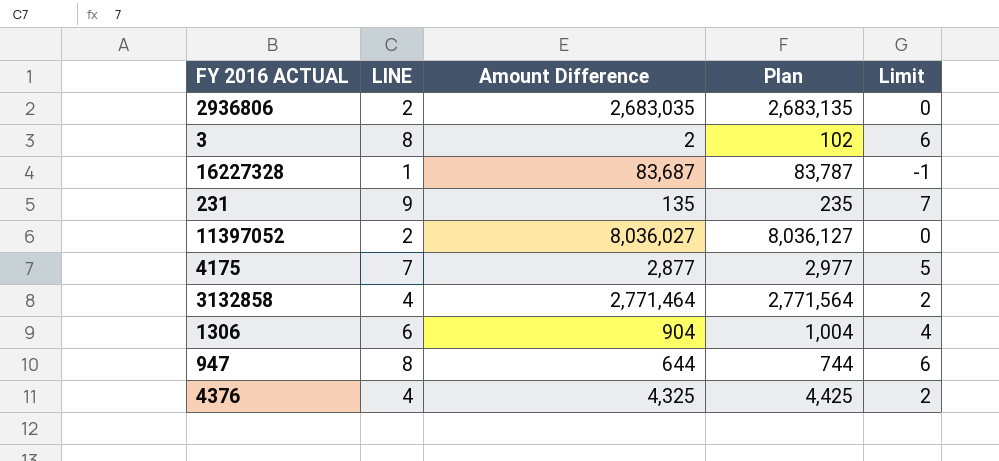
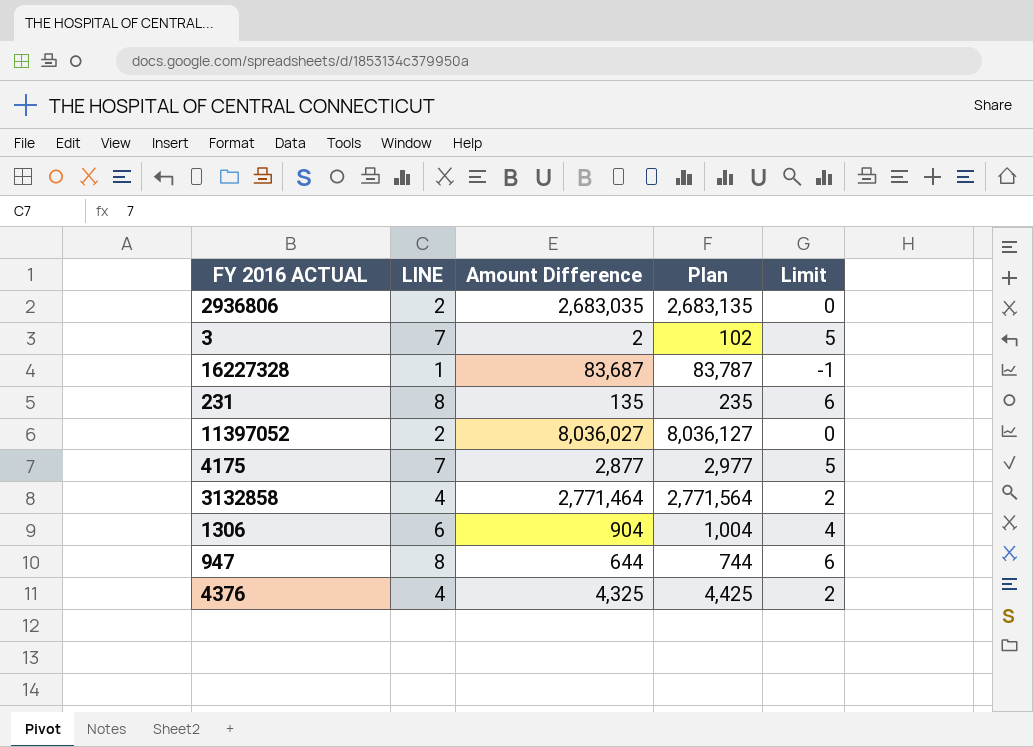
3 | LINE: 8 -> 7
3 | Limit: 6 -> 5
231 | LINE: 9 -> 8
231 | Limit: 7 -> 6

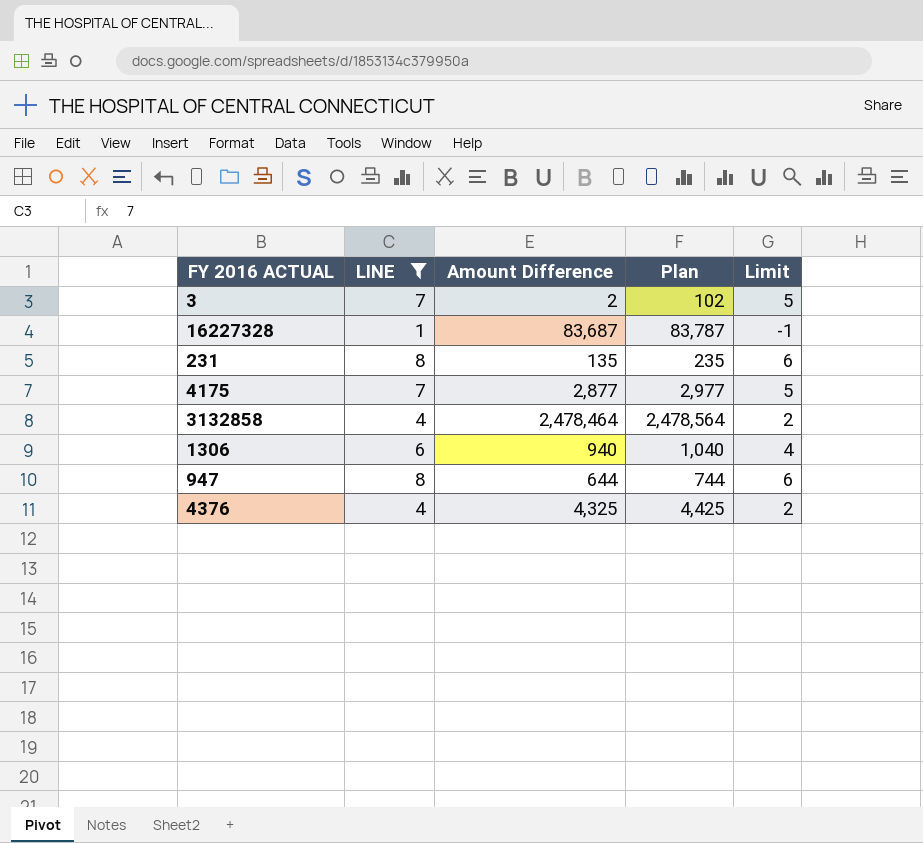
filter: none -> LINE != 2
3132858 | Amount Difference: 2,771,464 -> 2,478,464
3132858 | Plan: 2,771,564 -> 2,478,564
1306 | Amount Difference: 904 -> 940
1306 | Plan: 1,004 -> 1,040

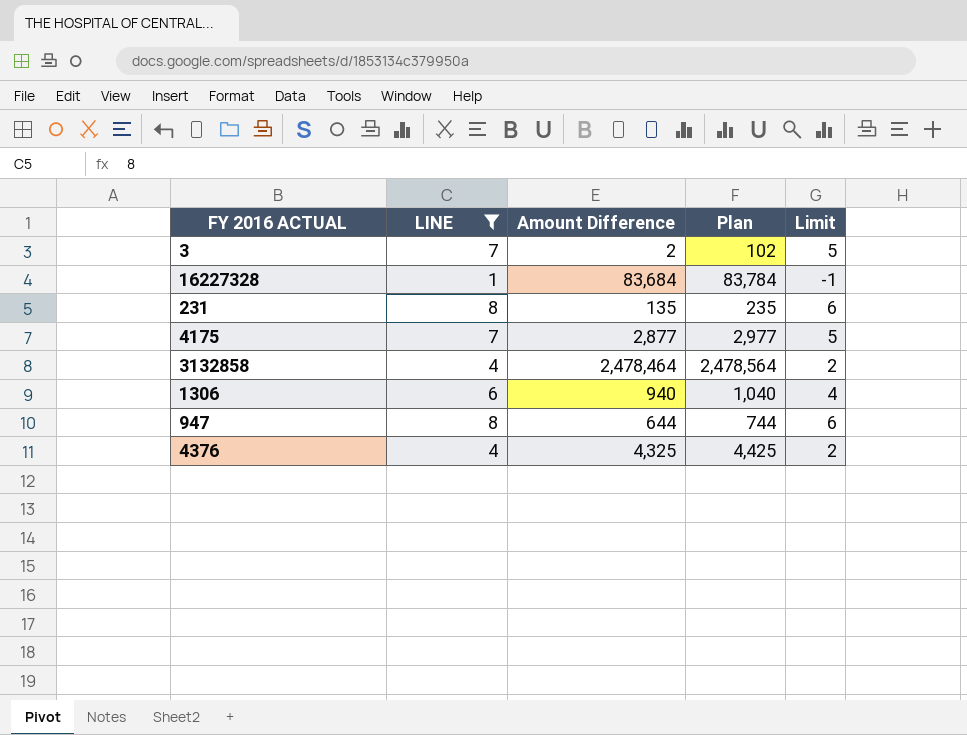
16227328 | Amount Difference: 83,687 -> 83,684
16227328 | Plan: 83,787 -> 83,784

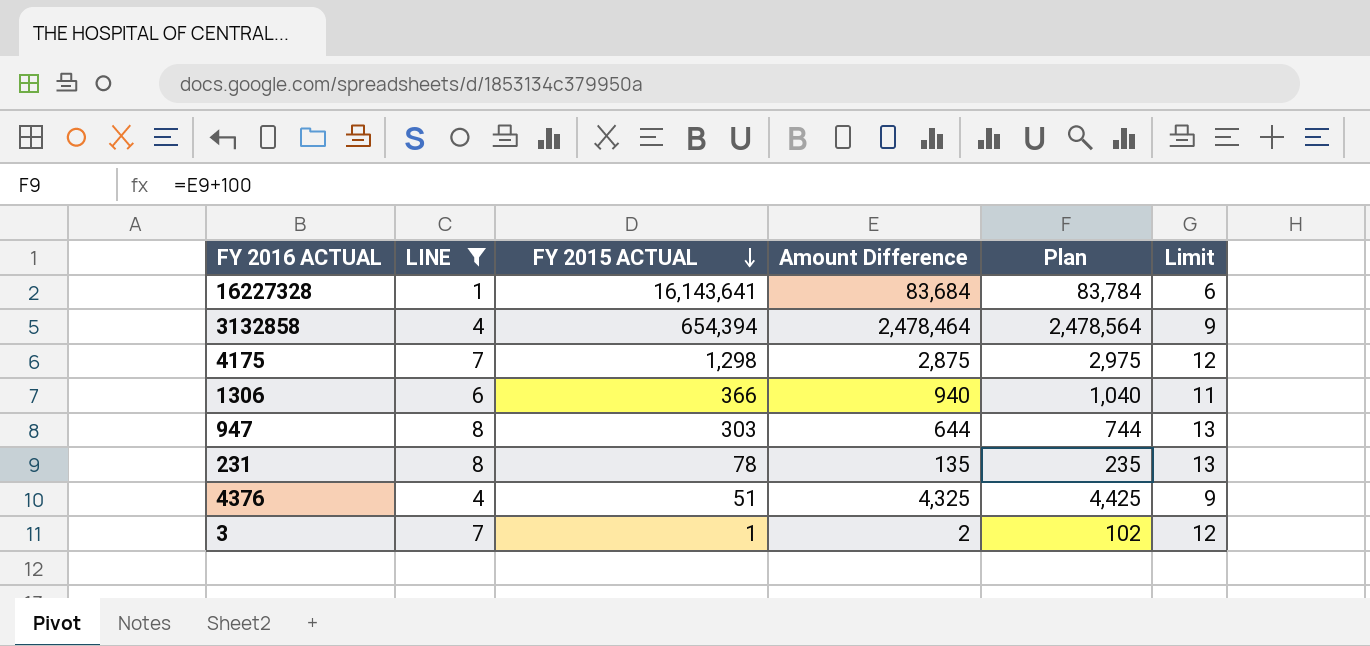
row order: none -> FY 2015 ACTUAL descending
column FY 2015 ACTUAL | position: none -> 3
column Limit | formula: [LINE] - 2 -> [LINE] + 5
4175 | Amount Difference: 2,877 -> 2,875
4175 | Plan: 2,977 -> 2,975

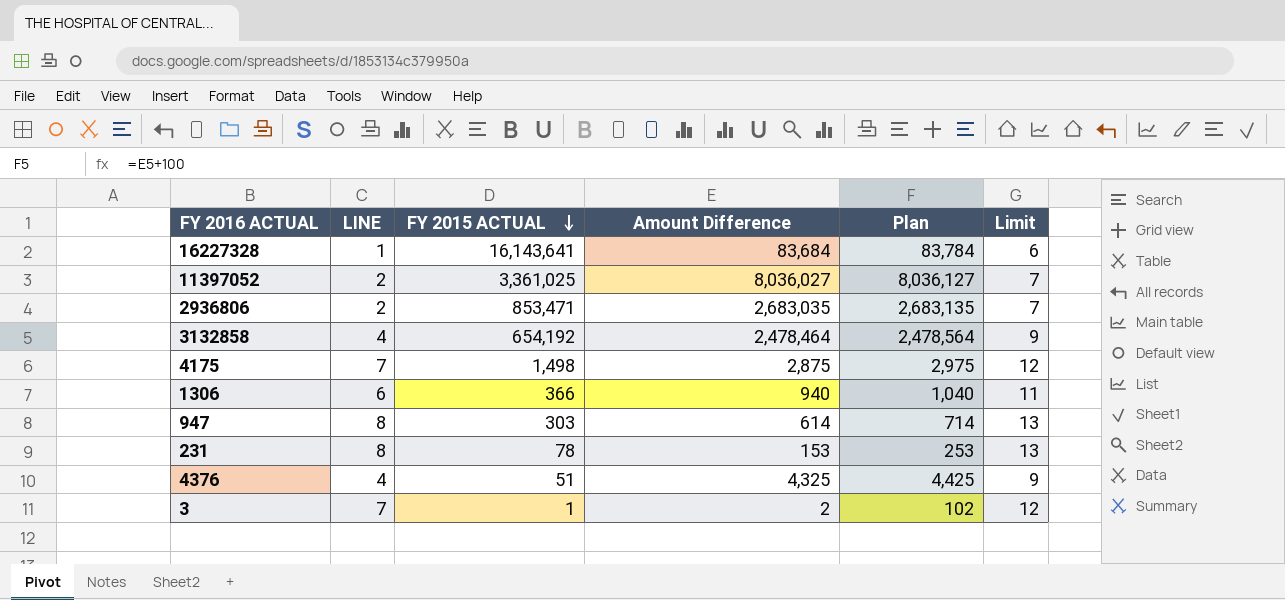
filter: LINE != 2 -> none
3132858 | FY 2015 ACTUAL: 654,394 -> 654,192
4175 | FY 2015 ACTUAL: 1,298 -> 1,498
947 | Amount Difference: 644 -> 614
947 | Plan: 744 -> 714
231 | Amount Difference: 135 -> 153
231 | Plan: 235 -> 253

